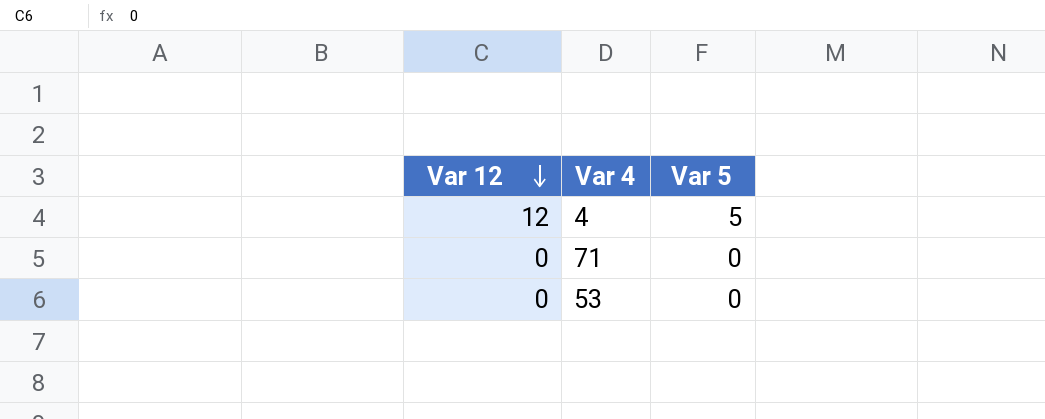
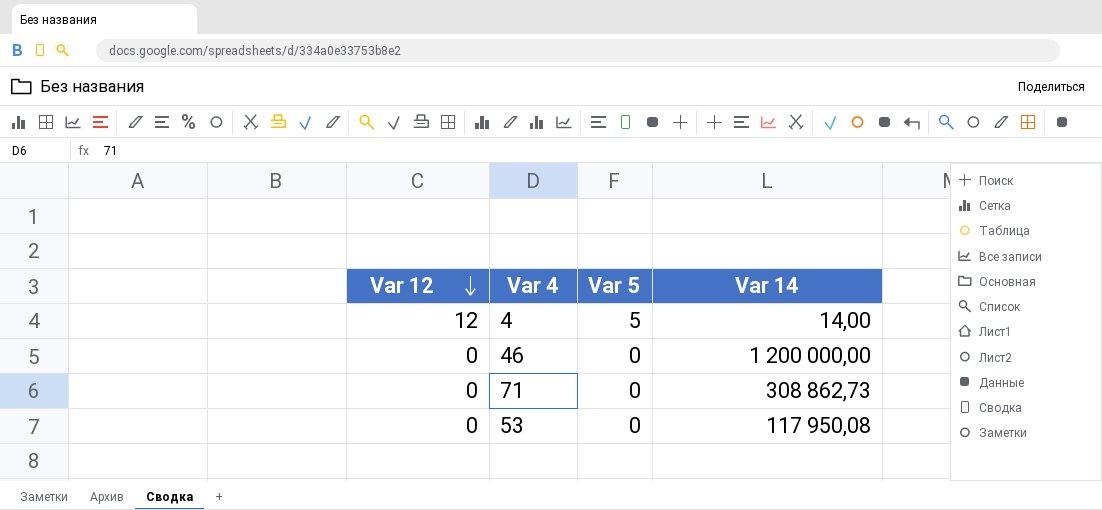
column Var 14 | position: none -> 4
row 46: none -> 0 | 0 | 1 200 000,00

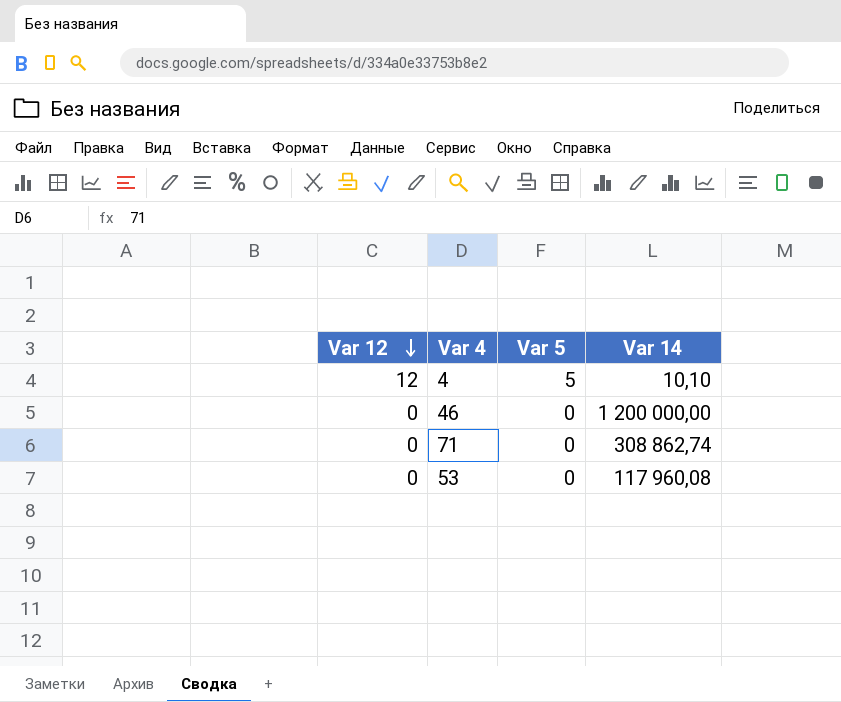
4 | Var 14: 14,00 -> 10,10
71 | Var 14: 308 862,73 -> 308 862,74
53 | Var 14: 117 950,08 -> 117 960,08

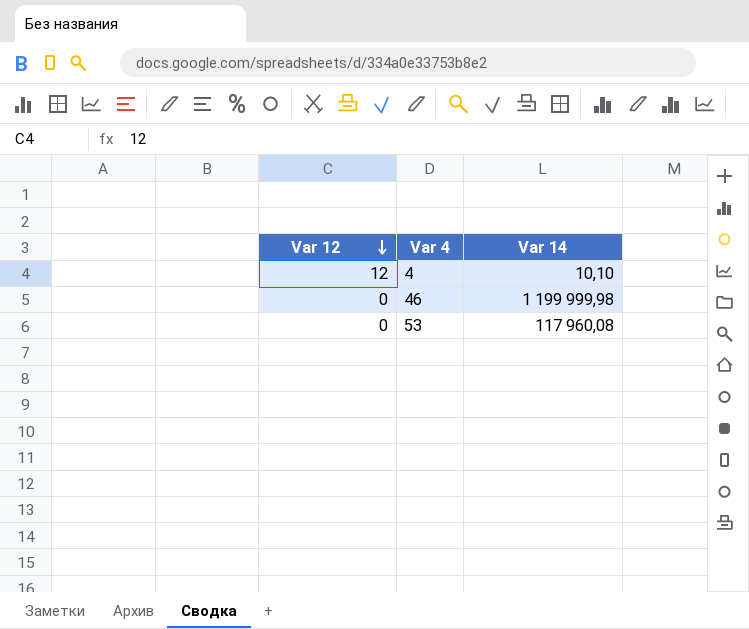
column Var 5 | position: 3 -> none
row 71: 0 | 0 | 308 862,74 -> none
46 | Var 14: 1 200 000,00 -> 1 199 999,98

